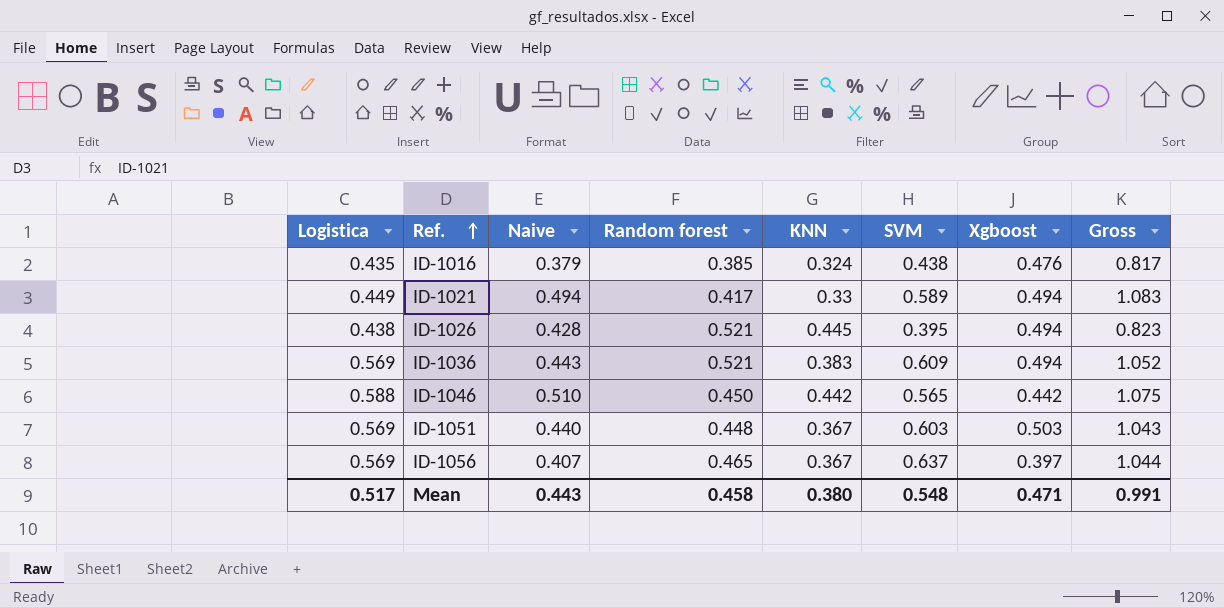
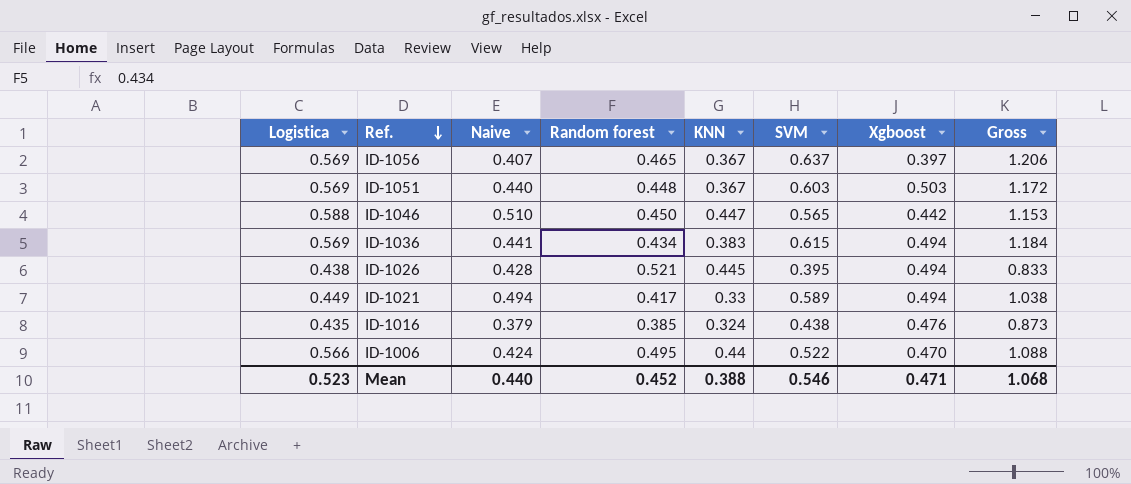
row order: Ref. ascending -> Ref. descending
column Gross | formula: [Naive] + [SVM] -> [Logistica] + [SVM]
ID-1046 | KNN: 0.442 -> 0.447
ID-1036 | Naive: 0.443 -> 0.441
ID-1036 | Random forest: 0.521 -> 0.434
ID-1036 | SVM: 0.609 -> 0.615
row ID-1006: none -> 0.566 | 0.424 | 0.495 | 0.44 | 0.522 | 0.470 | 1.088
Mean | Logistica: 0.517 -> 0.523
Mean | Naive: 0.443 -> 0.440
Mean | Random forest: 0.458 -> 0.452
Mean | KNN: 0.380 -> 0.388
Mean | SVM: 0.548 -> 0.546
Mean | Gross: 0.991 -> 1.068

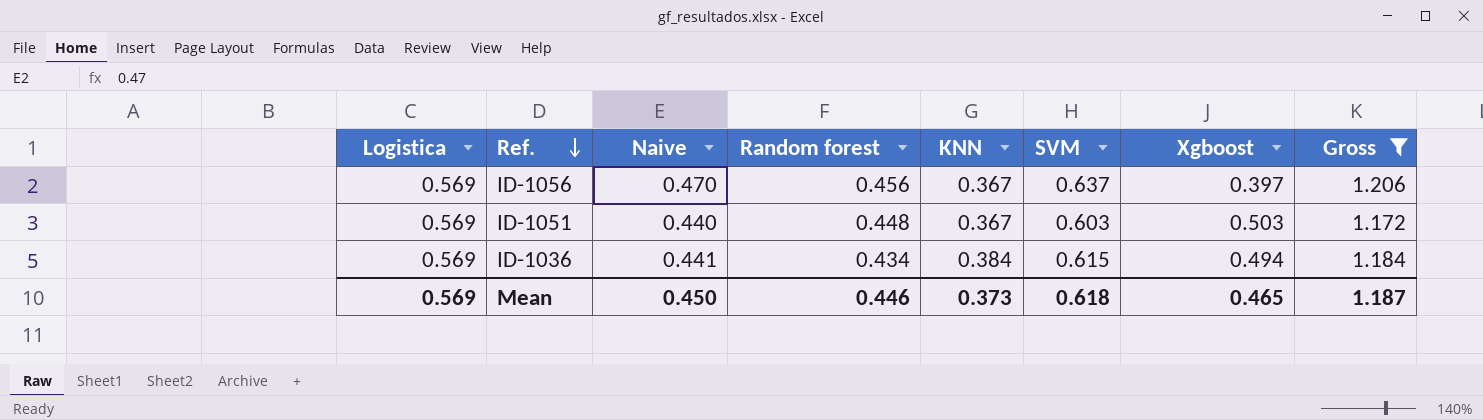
filter: none -> Gross >= 1.172
ID-1056 | Naive: 0.407 -> 0.470
ID-1056 | Random forest: 0.465 -> 0.456
ID-1036 | KNN: 0.383 -> 0.384
Mean | Logistica: 0.523 -> 0.569
Mean | Naive: 0.440 -> 0.450
Mean | Random forest: 0.452 -> 0.446
Mean | KNN: 0.388 -> 0.373
Mean | SVM: 0.546 -> 0.618
Mean | Xgboost: 0.471 -> 0.465
Mean | Gross: 1.068 -> 1.187

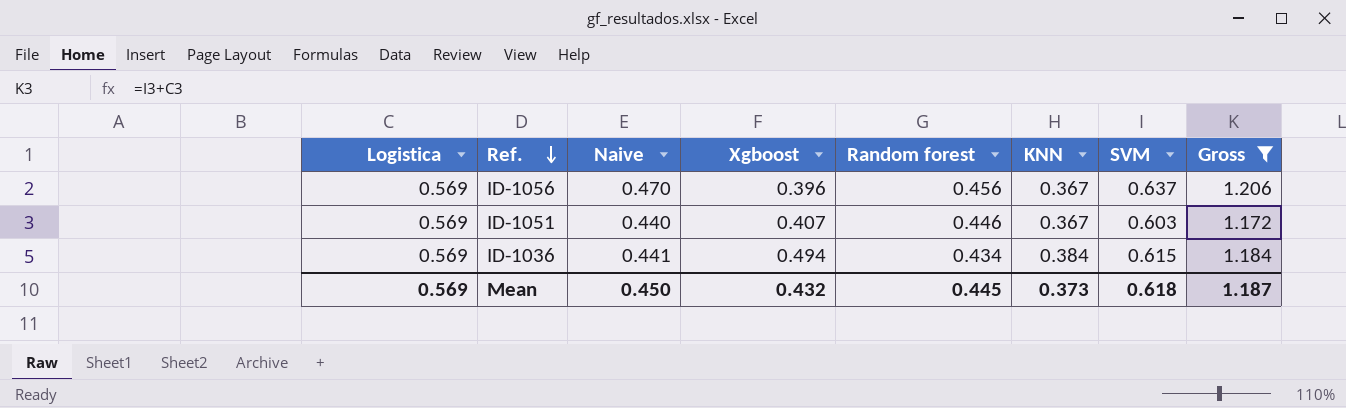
column Xgboost | position: 7 -> 4
ID-1056 | Xgboost: 0.397 -> 0.396
ID-1051 | Xgboost: 0.503 -> 0.407
ID-1051 | Random forest: 0.448 -> 0.446
Mean | Xgboost: 0.465 -> 0.432
Mean | Random forest: 0.446 -> 0.445

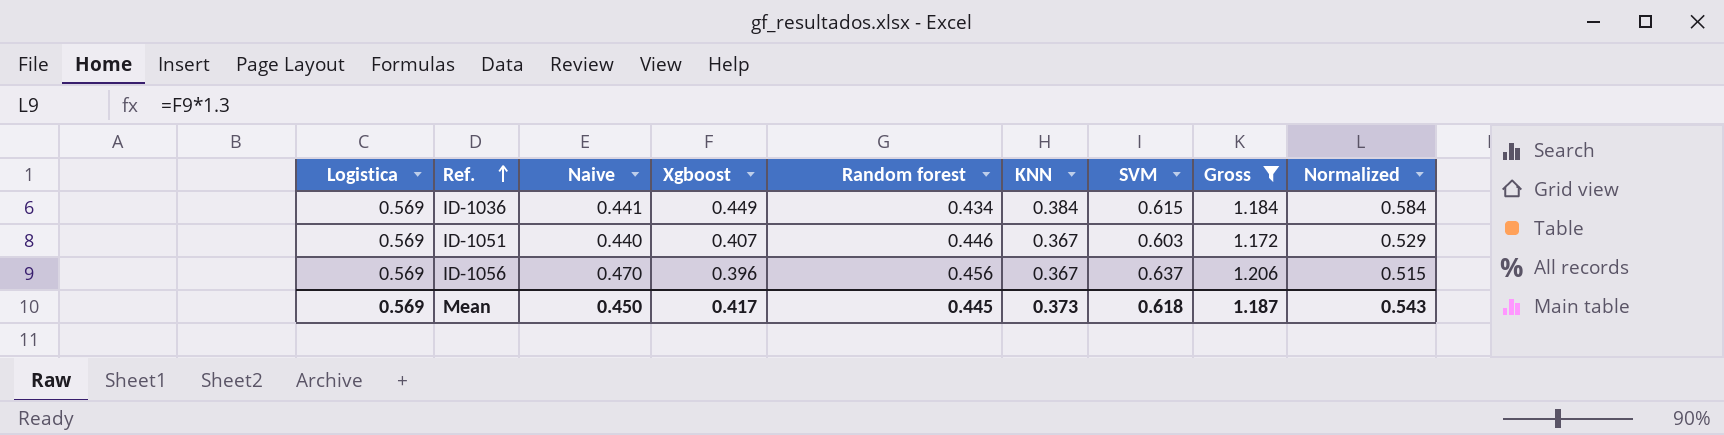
row order: Ref. descending -> Ref. ascending
column Normalized | formula: none -> [Xgboost] * 1.3
ID-1036 | Xgboost: 0.494 -> 0.449
Mean | Xgboost: 0.432 -> 0.417

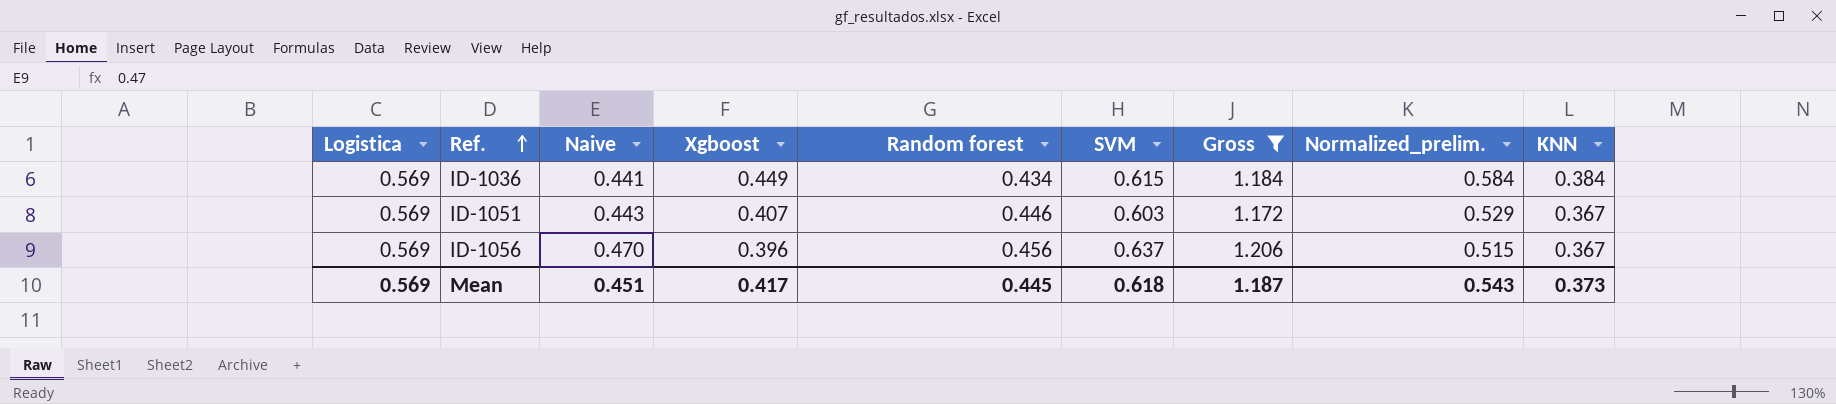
column name: Normalized -> Normalized_prelim.
column KNN | position: 6 -> 9
ID-1051 | Naive: 0.440 -> 0.443
Mean | Naive: 0.450 -> 0.451

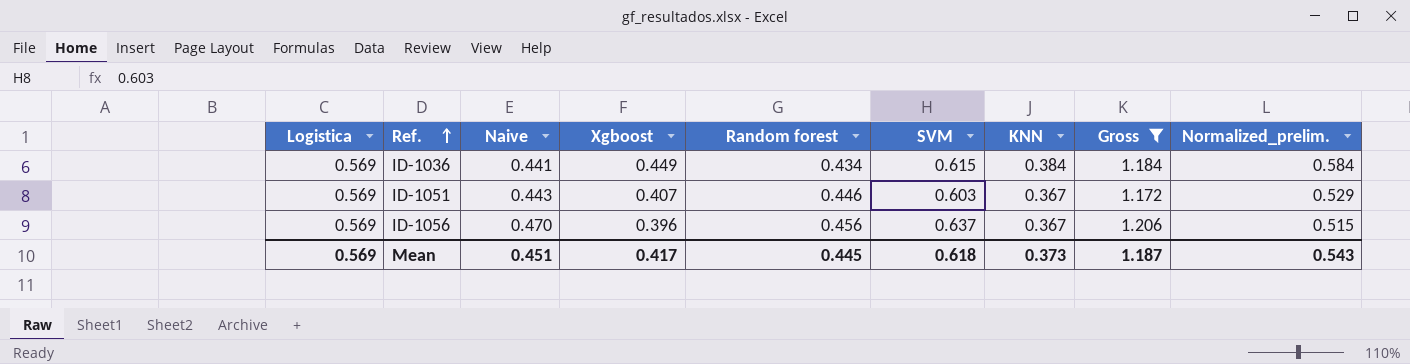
column KNN | position: 9 -> 7

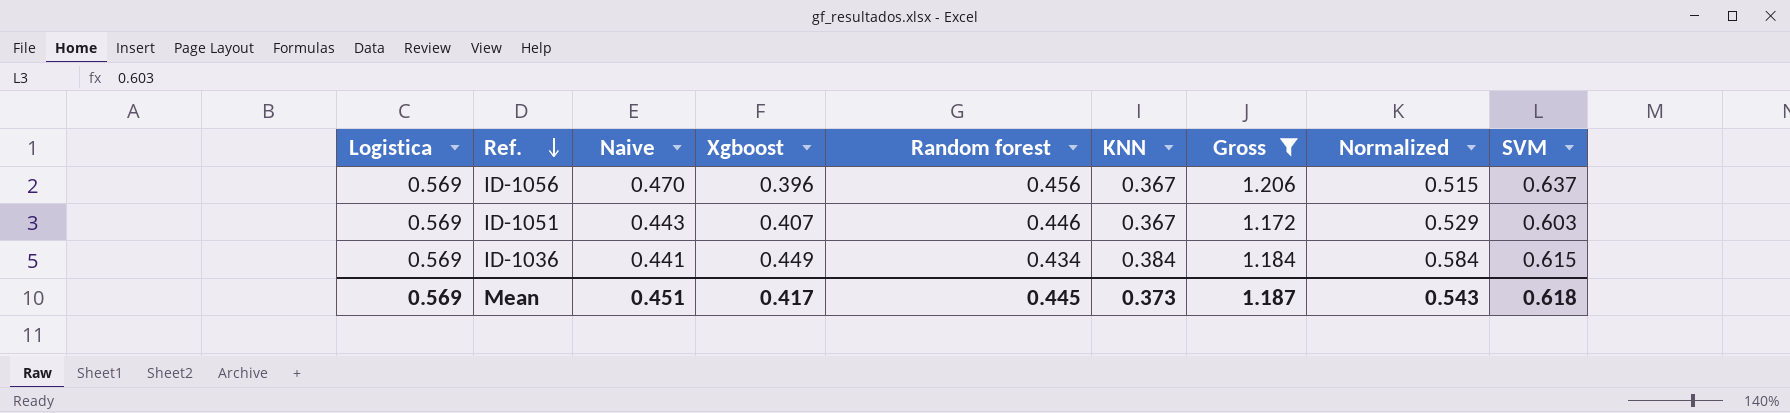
row order: Ref. ascending -> Ref. descending
column name: Normalized_prelim. -> Normalized
column SVM | position: 6 -> 9

